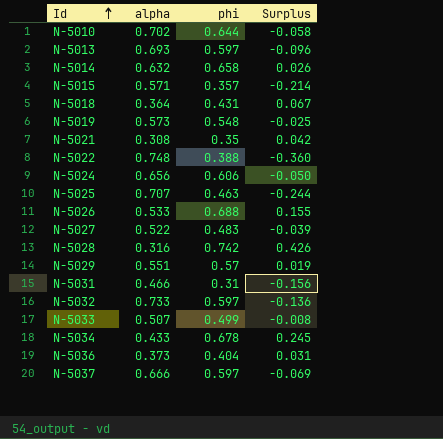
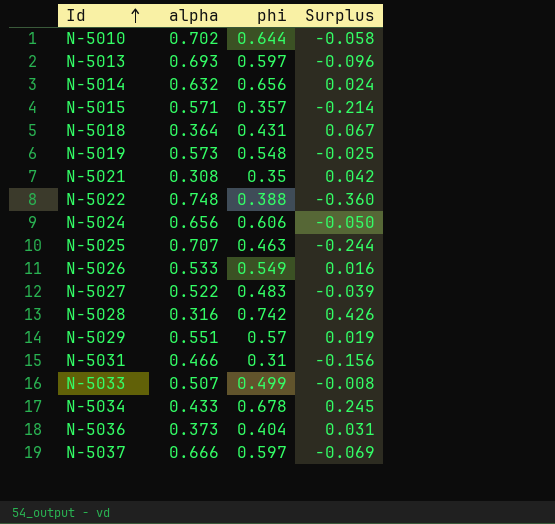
row N-5032: 0.733 | 0.597 | -0.136 -> none
N-5014 | phi: 0.658 -> 0.656
N-5014 | Surplus: 0.026 -> 0.024
N-5026 | phi: 0.688 -> 0.549
N-5026 | Surplus: 0.155 -> 0.016

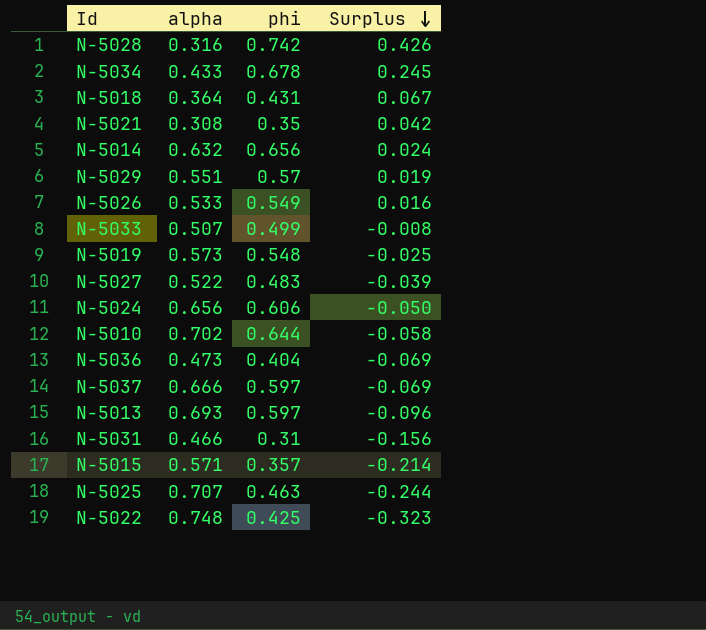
row order: Id ascending -> Surplus descending
N-5036 | alpha: 0.373 -> 0.473
N-5036 | Surplus: 0.031 -> -0.069
N-5022 | phi: 0.388 -> 0.425
N-5022 | Surplus: -0.360 -> -0.323

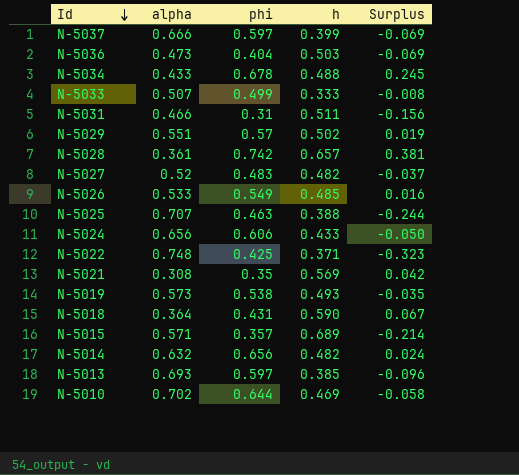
row order: Surplus descending -> Id descending
column h | position: none -> 4
N-5028 | alpha: 0.316 -> 0.361
N-5028 | Surplus: 0.426 -> 0.381
N-5027 | alpha: 0.522 -> 0.52
N-5027 | Surplus: -0.039 -> -0.037
N-5019 | phi: 0.548 -> 0.538
N-5019 | Surplus: -0.025 -> -0.035

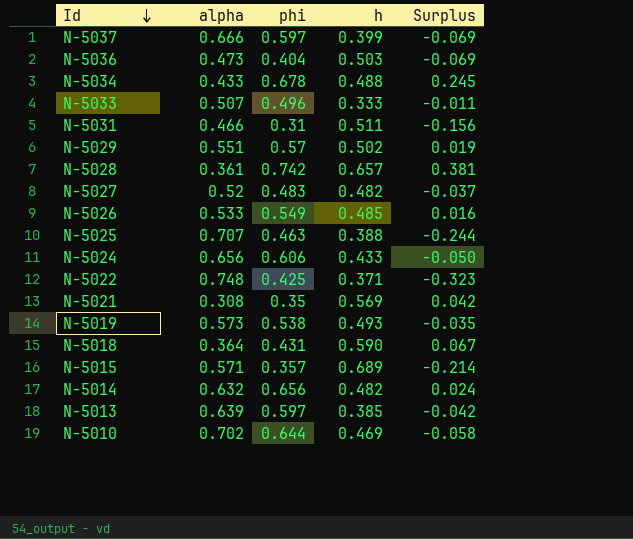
N-5033 | phi: 0.499 -> 0.496
N-5033 | Surplus: -0.008 -> -0.011
N-5013 | alpha: 0.693 -> 0.639
N-5013 | Surplus: -0.096 -> -0.042

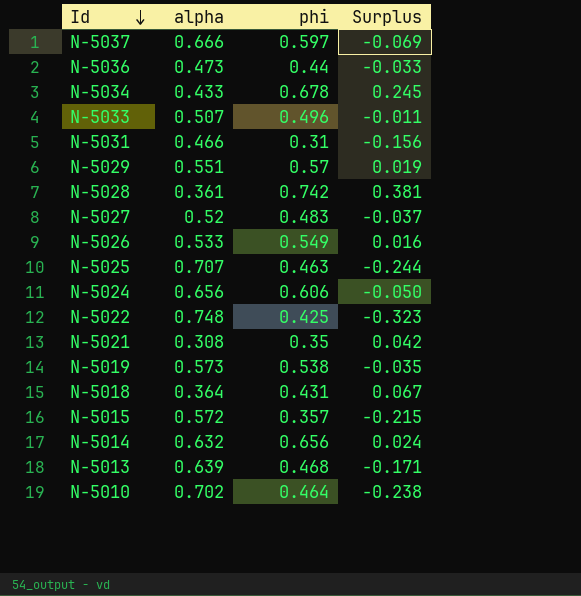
column h | position: 4 -> none
N-5036 | phi: 0.404 -> 0.44
N-5036 | Surplus: -0.069 -> -0.033
N-5015 | alpha: 0.571 -> 0.572
N-5015 | Surplus: -0.214 -> -0.215
N-5013 | phi: 0.597 -> 0.468
N-5013 | Surplus: -0.042 -> -0.171
N-5010 | phi: 0.644 -> 0.464
N-5010 | Surplus: -0.058 -> -0.238

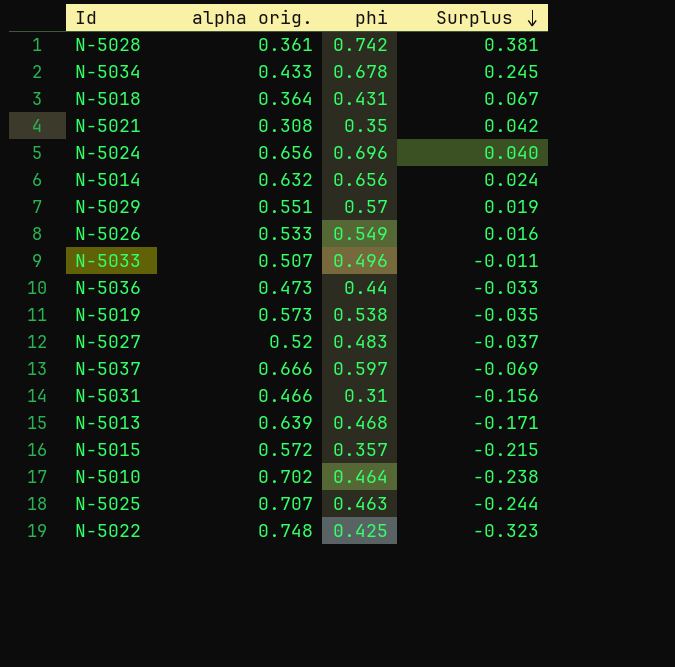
row order: Id descending -> Surplus descending
column name: alpha -> alpha orig.
N-5024 | phi: 0.606 -> 0.696
N-5024 | Surplus: -0.050 -> 0.040

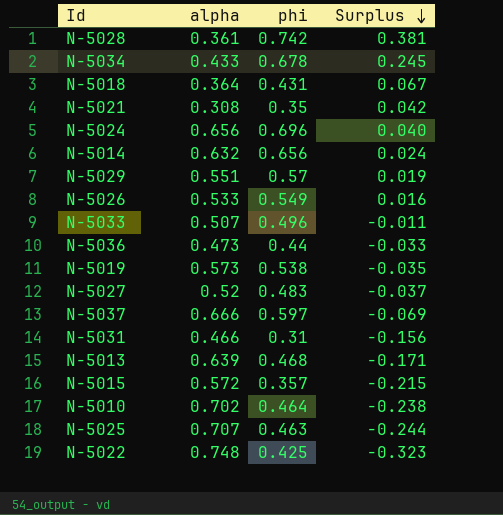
column name: alpha orig. -> alpha

